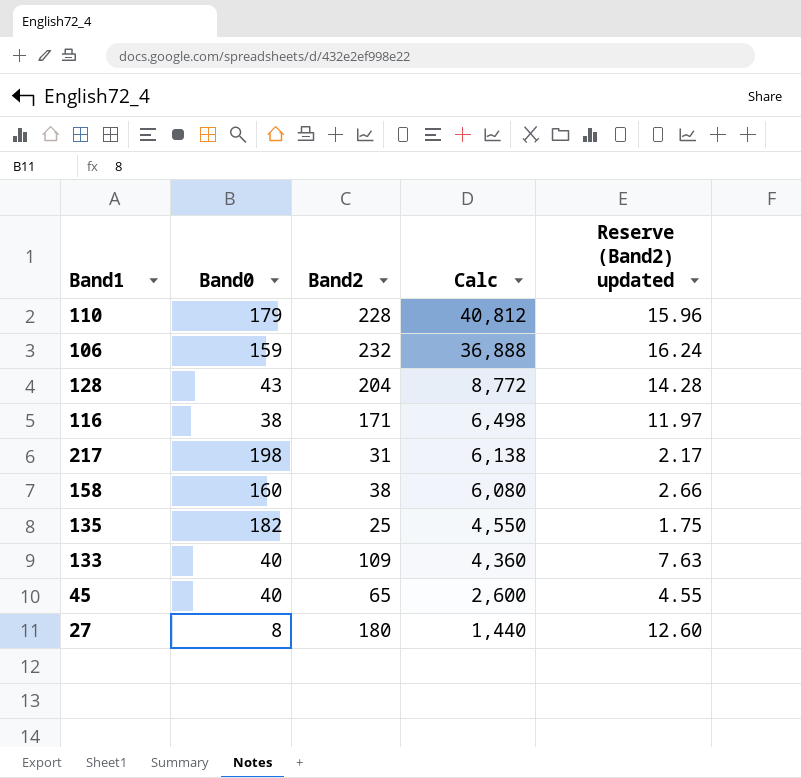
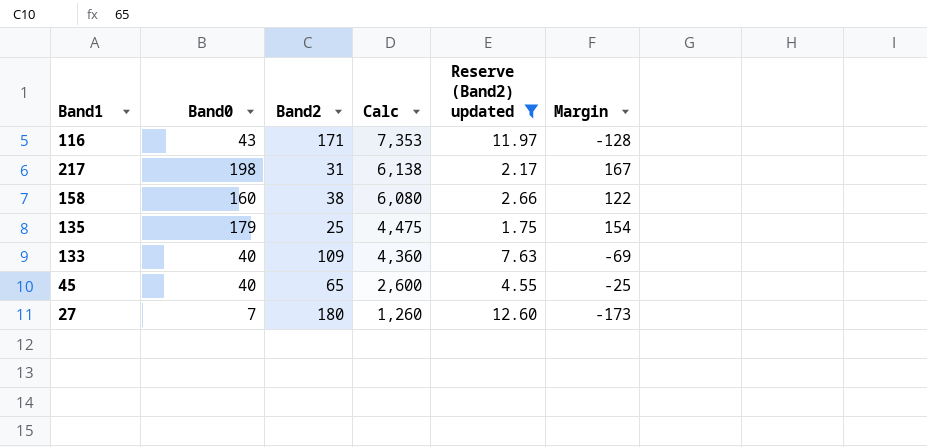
filter: none -> Reserve (Band2) updated <= 12.60
column Margin | formula: none -> [Band0] - [Band2]
116 | Band0: 38 -> 43
116 | Calc: 6,498 -> 7,353
135 | Band0: 182 -> 179
135 | Calc: 4,550 -> 4,475
27 | Band0: 8 -> 7
27 | Calc: 1,440 -> 1,260

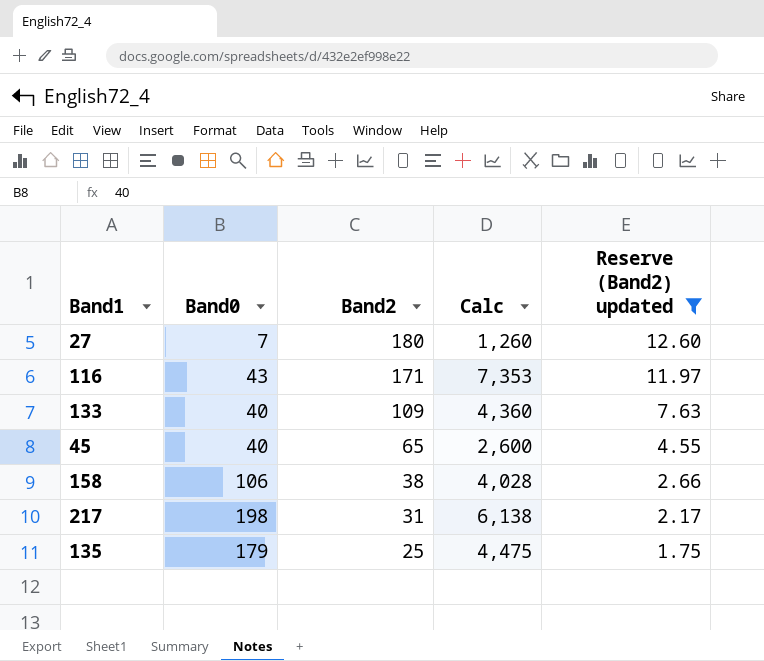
row order: Calc descending -> Band2 descending
column Margin | formula: [Band0] - [Band2] -> none
158 | Band0: 160 -> 106
158 | Calc: 6,080 -> 4,028

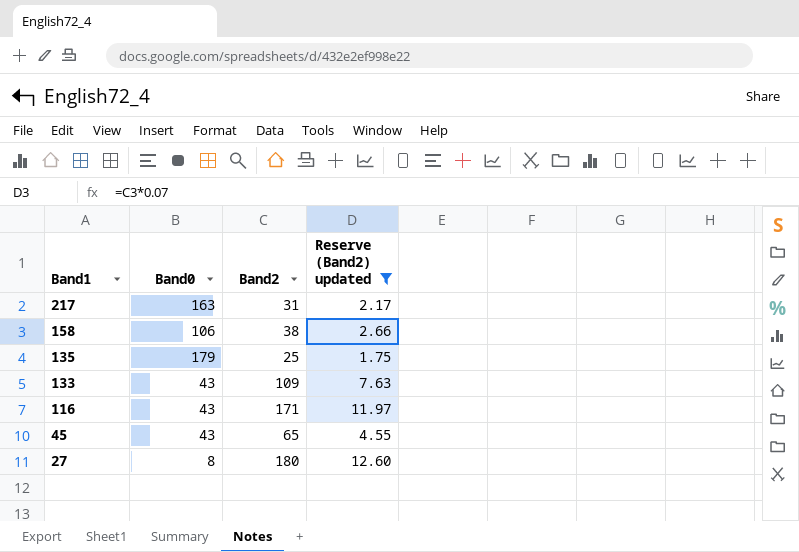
row order: Band2 descending -> Band1 descending
column Calc | formula: [Band0] * [Band2] -> none
217 | Band0: 198 -> 163
133 | Band0: 40 -> 43
45 | Band0: 40 -> 43
27 | Band0: 7 -> 8

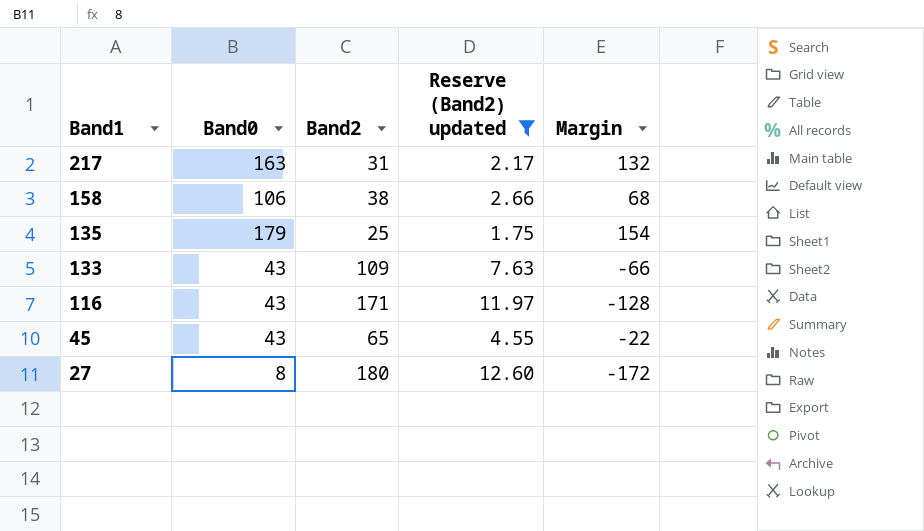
column Margin | formula: none -> [Band0] - [Band2]

